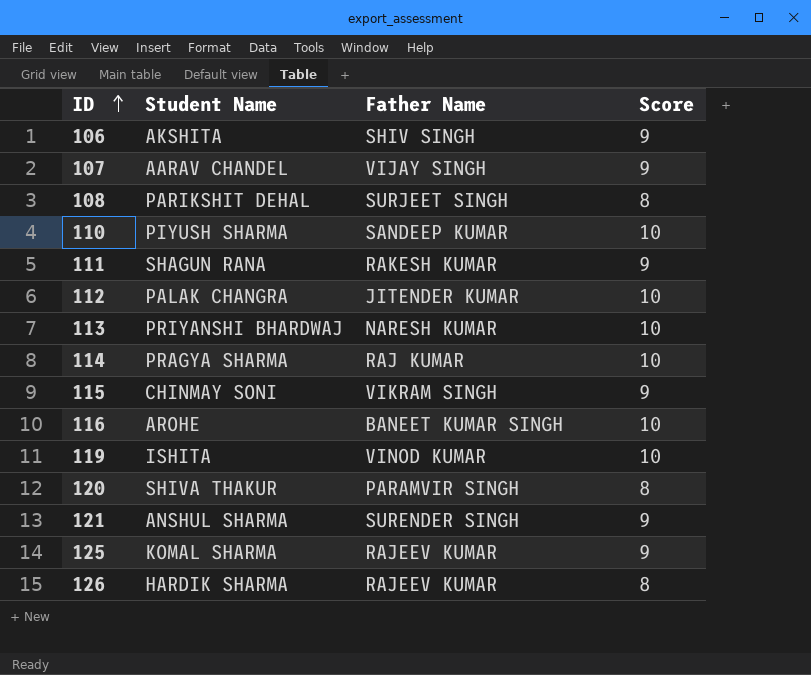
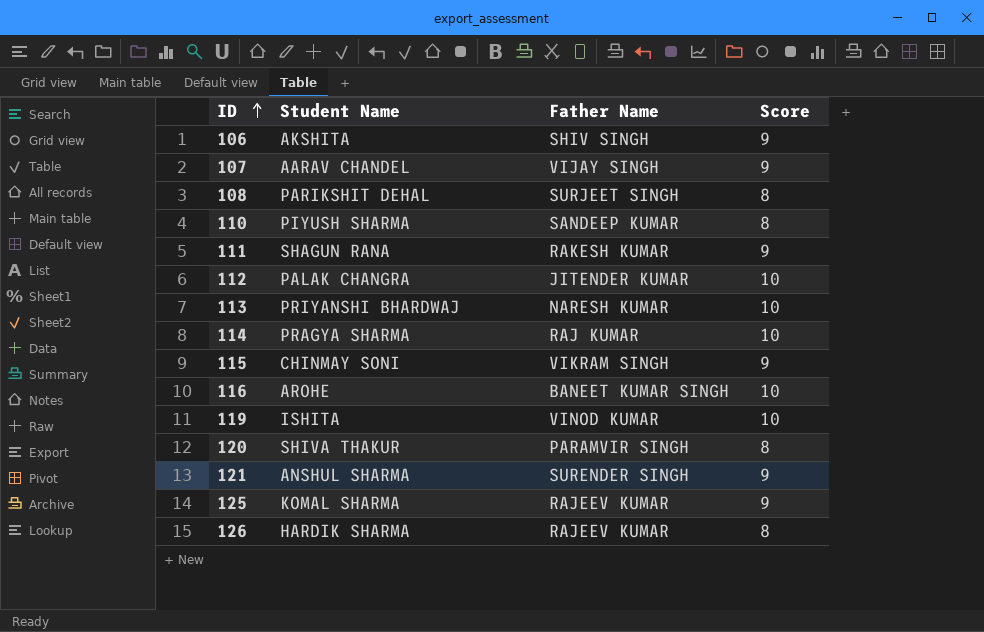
110 | Score: 10 -> 8

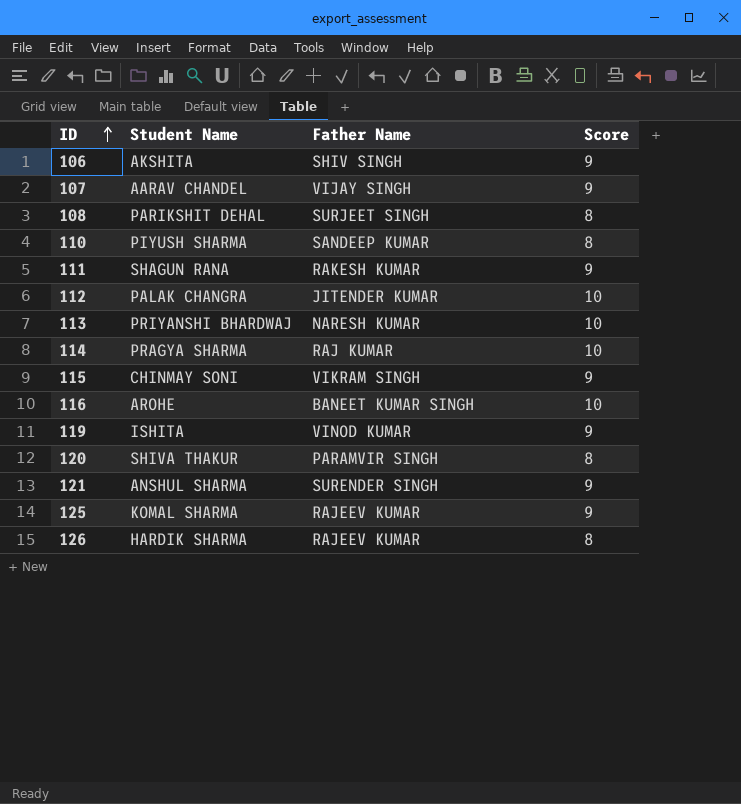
119 | Score: 10 -> 9

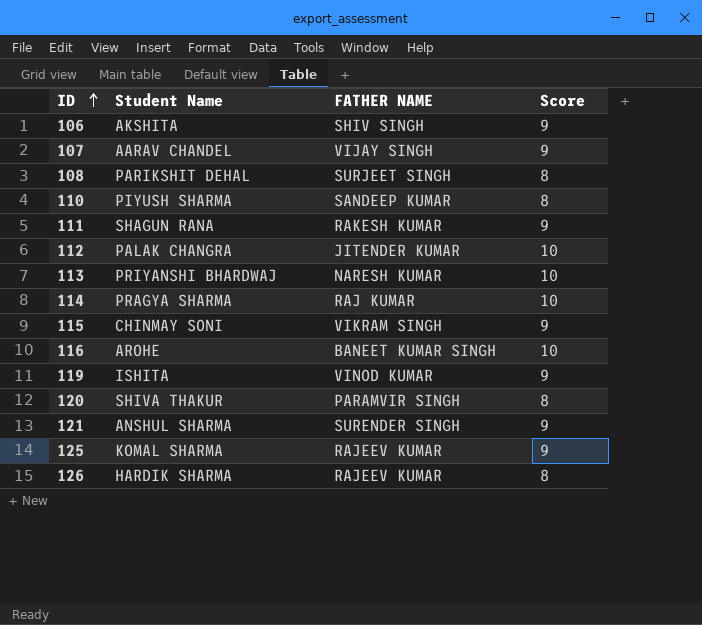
column name: Father Name -> FATHER NAME

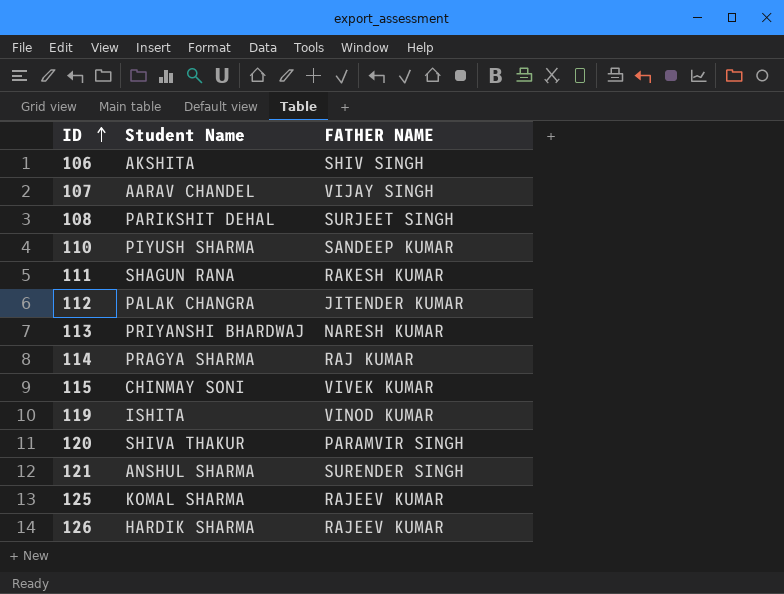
column Score | position: 4 -> none
row 116: AROHE | BANEET KUMAR SINGH | 10 -> none
115 | FATHER NAME: VIKRAM SINGH -> VIVEK KUMAR

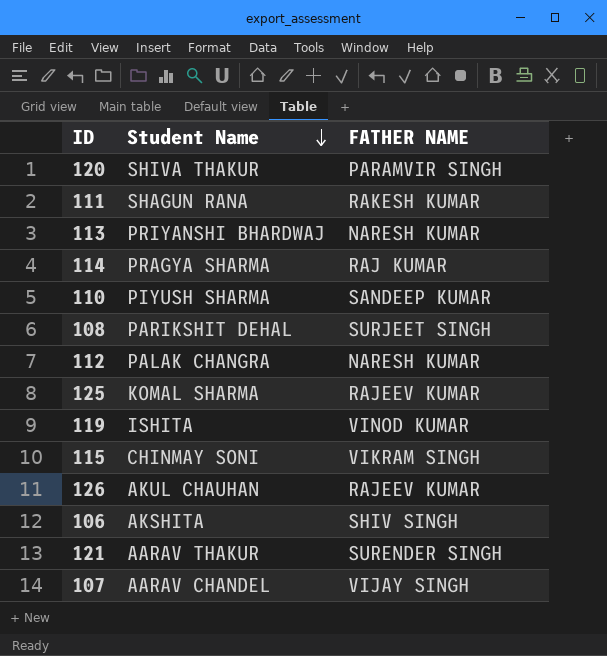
row order: ID ascending -> Student Name descending
112 | FATHER NAME: JITENDER KUMAR -> NARESH KUMAR
115 | FATHER NAME: VIVEK KUMAR -> VIKRAM SINGH
126 | Student Name: HARDIK SHARMA -> AKUL CHAUHAN
121 | Student Name: ANSHUL SHARMA -> AARAV THAKUR

